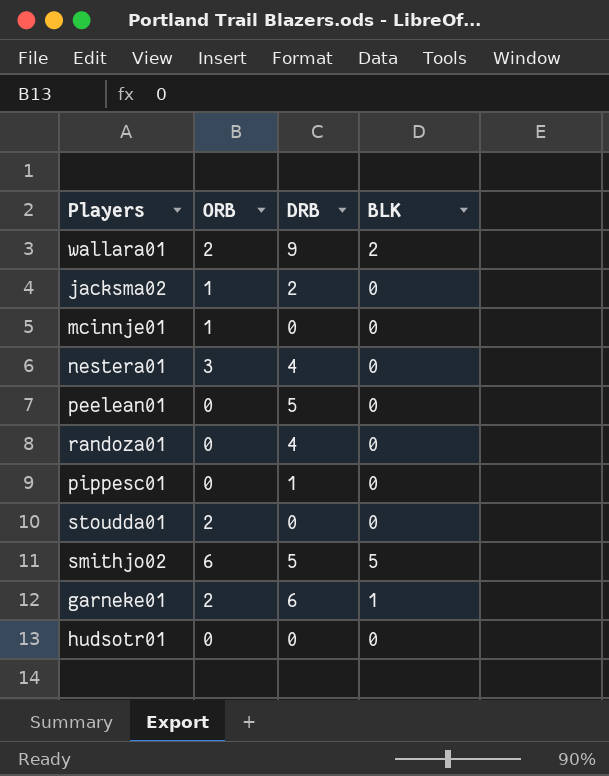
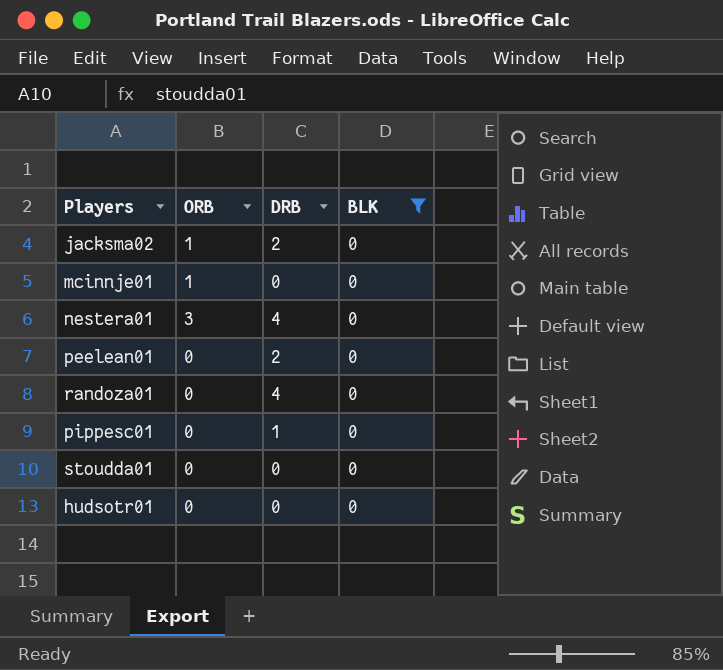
filter: none -> BLK = 0
peelean01 | DRB: 5 -> 2
stoudda01 | ORB: 2 -> 0

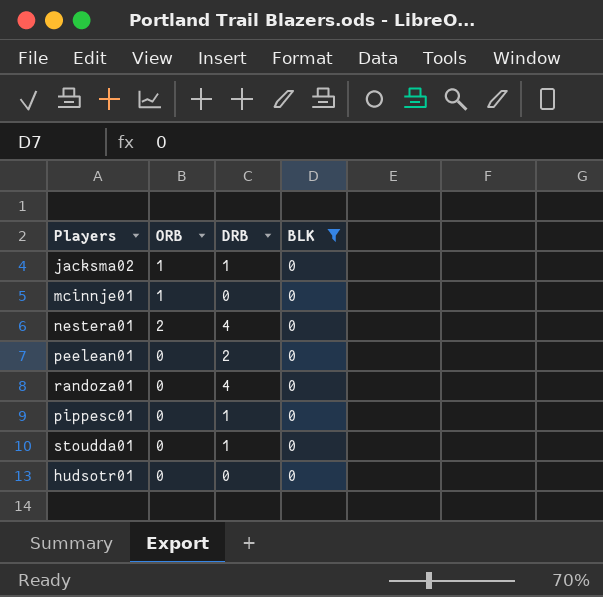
jacksma02 | DRB: 2 -> 1
nestera01 | ORB: 3 -> 2
stoudda01 | DRB: 0 -> 1

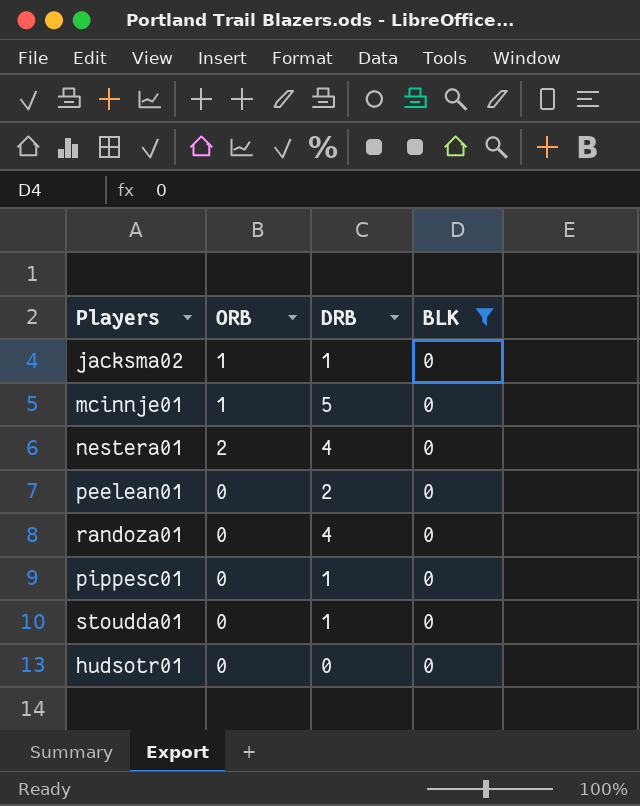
mcinnje01 | DRB: 0 -> 5

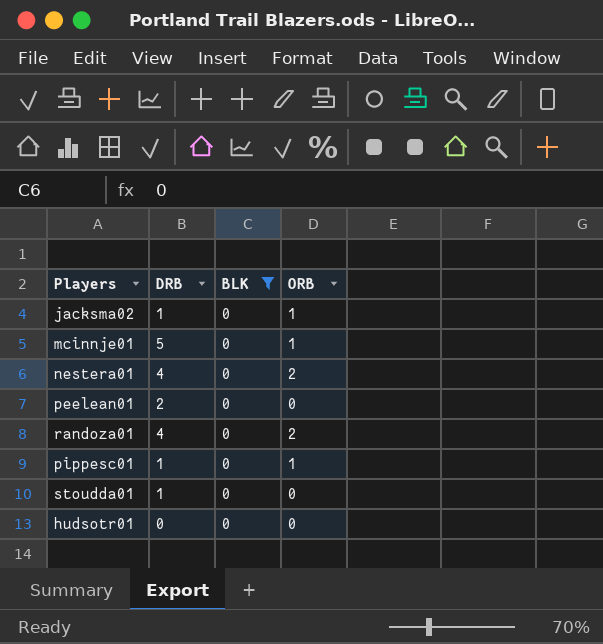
column ORB | position: 2 -> 4
randoza01 | ORB: 0 -> 2
pippesc01 | ORB: 0 -> 1

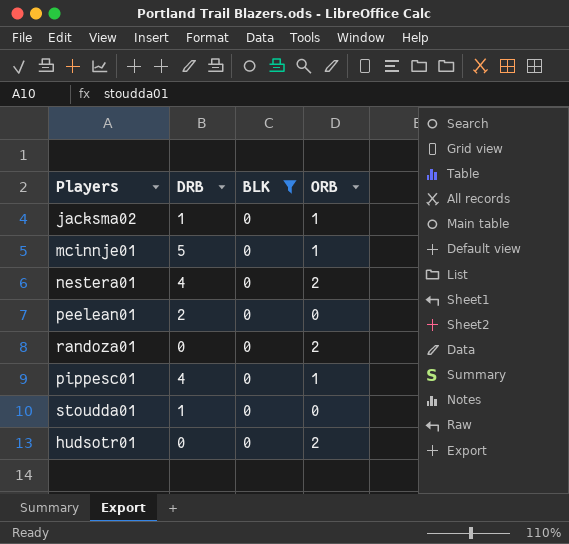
randoza01 | DRB: 4 -> 0
pippesc01 | DRB: 1 -> 4
hudsotr01 | ORB: 0 -> 2

